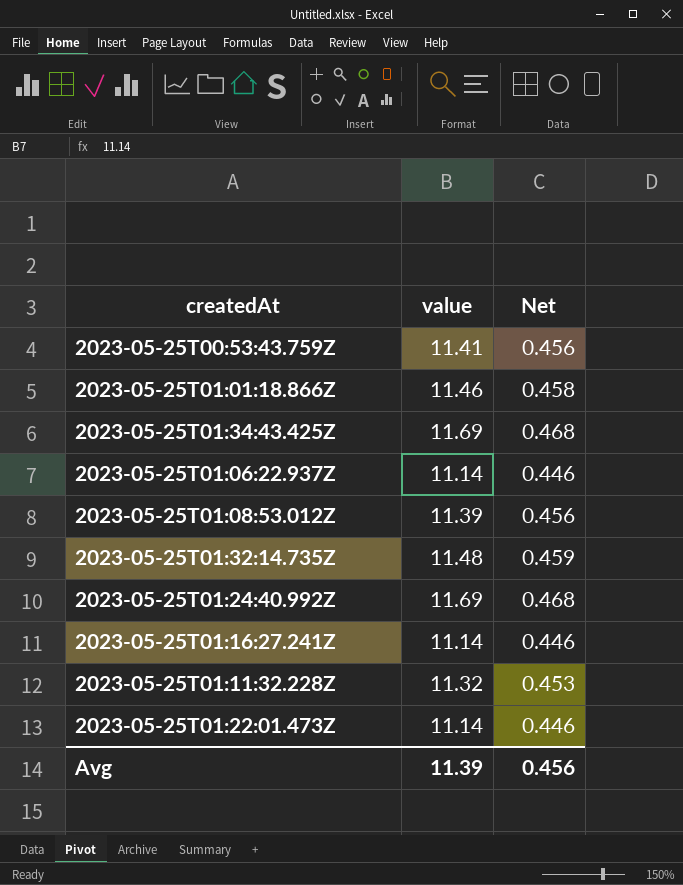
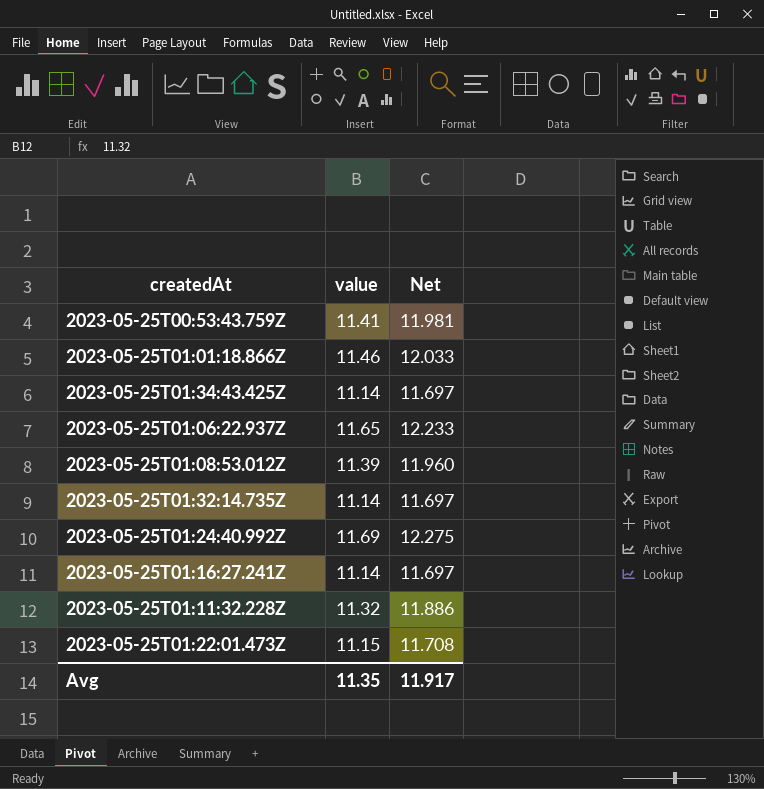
column Net | formula: [value] * 0.04 -> [value] * 1.05
2023-05-25T01:34:43.425Z | value: 11.69 -> 11.14
2023-05-25T01:06:22.937Z | value: 11.14 -> 11.65
2023-05-25T01:32:14.735Z | value: 11.48 -> 11.14
2023-05-25T01:22:01.473Z | value: 11.14 -> 11.15
Avg | value: 11.39 -> 11.35
Avg | Net: 0.456 -> 11.917

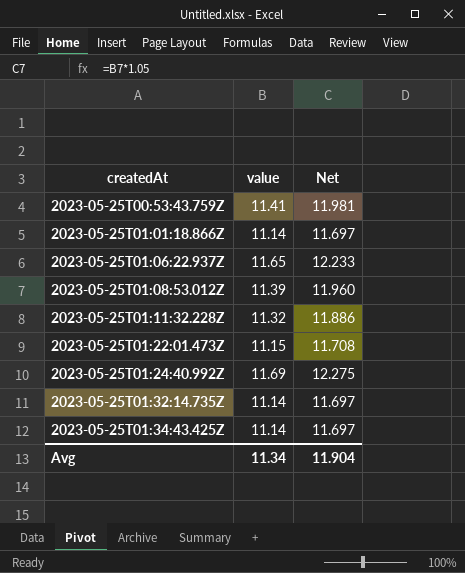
row order: none -> createdAt ascending
row 2023-05-25T01:16:27.241Z: 11.14 | 11.697 -> none
2023-05-25T01:01:18.866Z | value: 11.46 -> 11.14
2023-05-25T01:01:18.866Z | Net: 12.033 -> 11.697
Avg | value: 11.35 -> 11.34
Avg | Net: 11.917 -> 11.904

